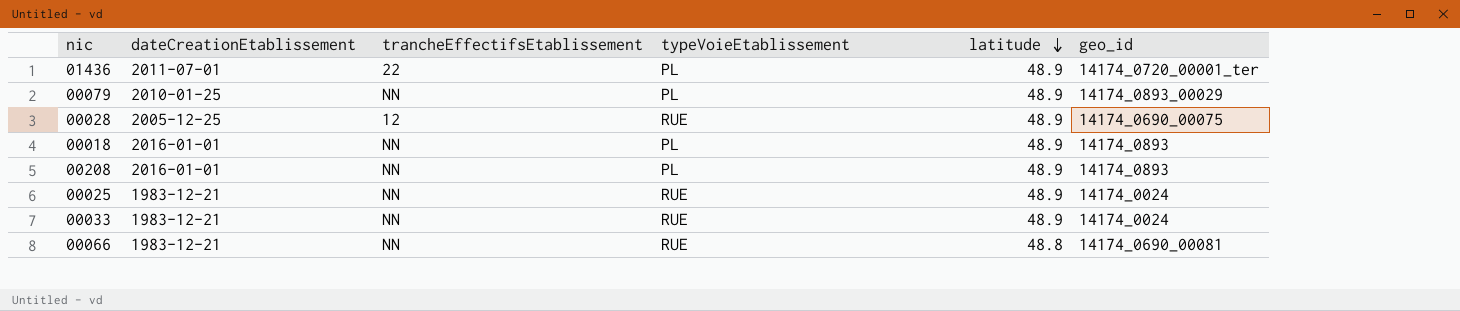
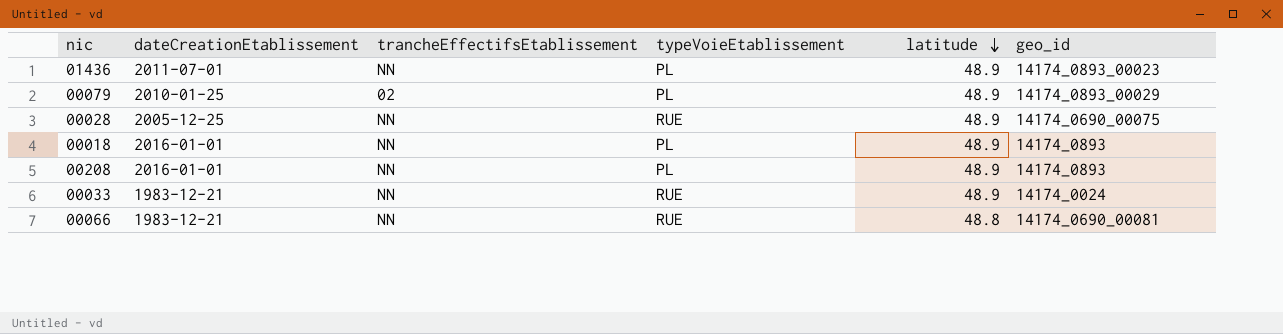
row 00025: 1983-12-21 | NN | RUE | 48.9 | 14174_0024 -> none
01436 | trancheEffectifsEtablissement: 22 -> NN
01436 | geo_id: 14174_0720_00001_ter -> 14174_0893_00023
00079 | trancheEffectifsEtablissement: NN -> 02
00028 | trancheEffectifsEtablissement: 12 -> NN

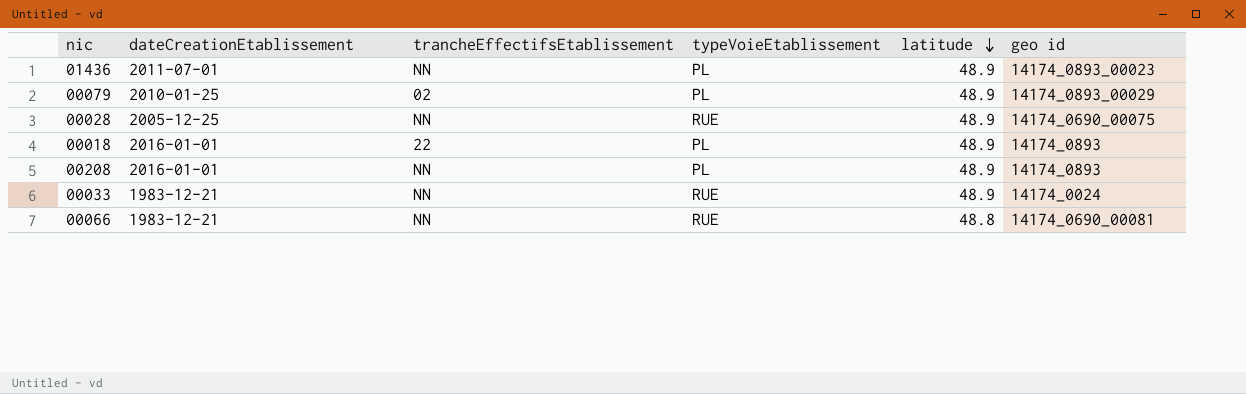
column name: geo_id -> geo id
00018 | trancheEffectifsEtablissement: NN -> 22

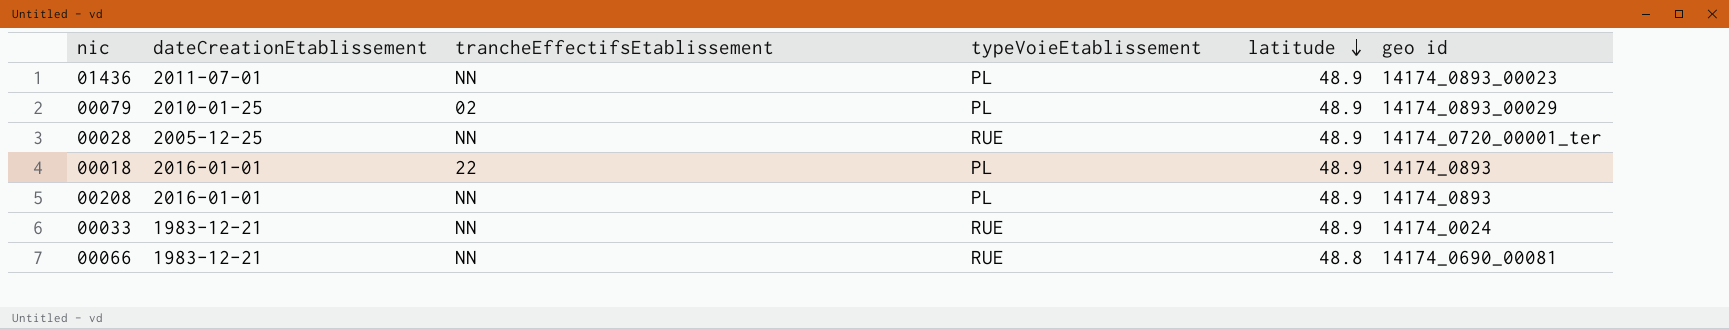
00028 | geo id: 14174_0690_00075 -> 14174_0720_00001_ter

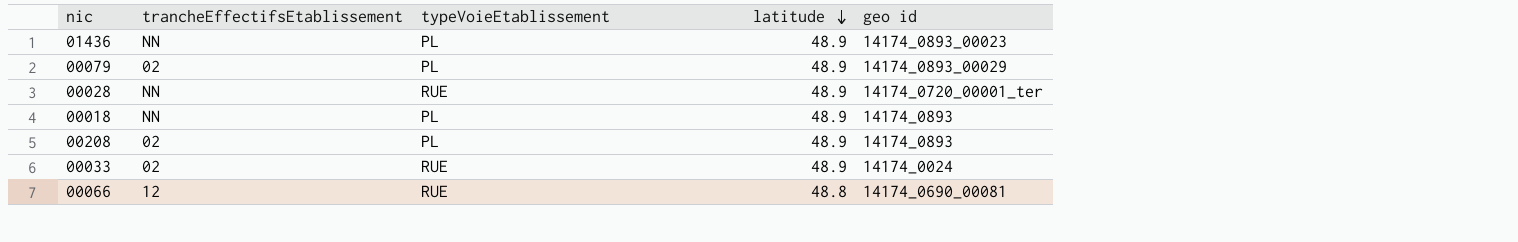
column dateCreationEtablissement | position: 2 -> none
00018 | trancheEffectifsEtablissement: 22 -> NN
00208 | trancheEffectifsEtablissement: NN -> 02
00033 | trancheEffectifsEtablissement: NN -> 02
00066 | trancheEffectifsEtablissement: NN -> 12

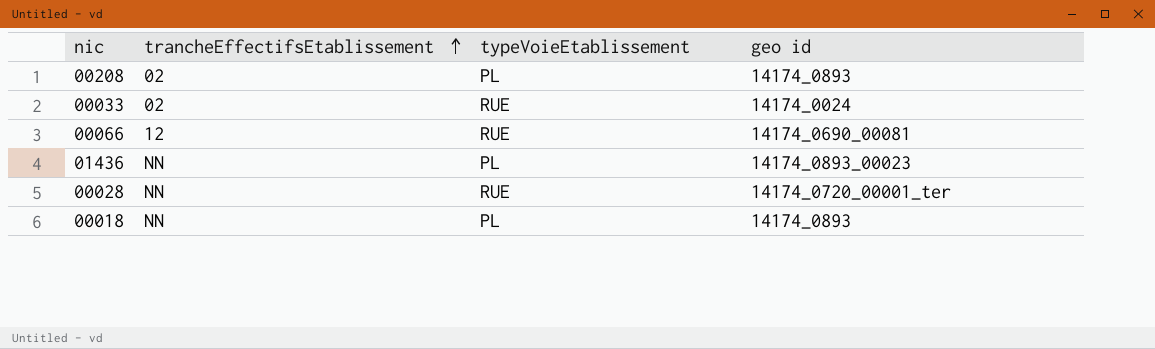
row order: latitude descending -> trancheEffectifsEtablissement ascending
column latitude | position: 4 -> none
row 00079: 02 | PL | 48.9 | 14174_0893_00029 -> none

